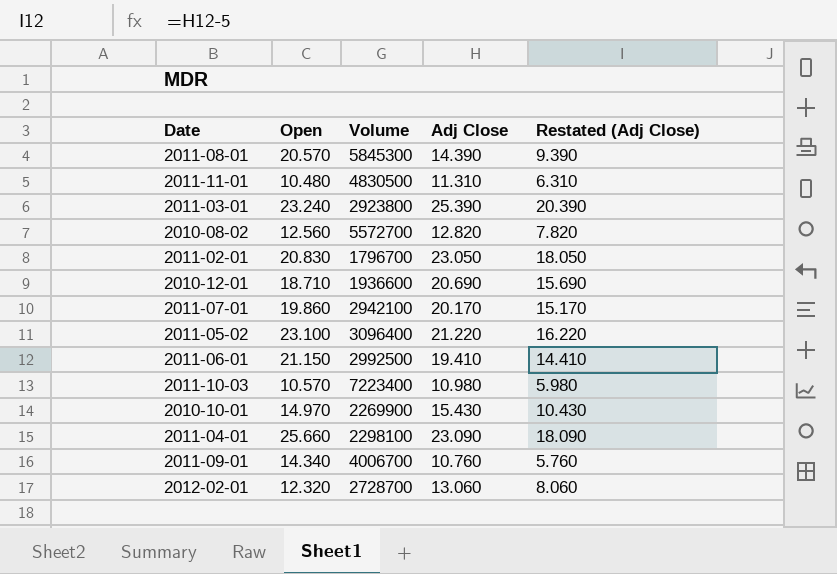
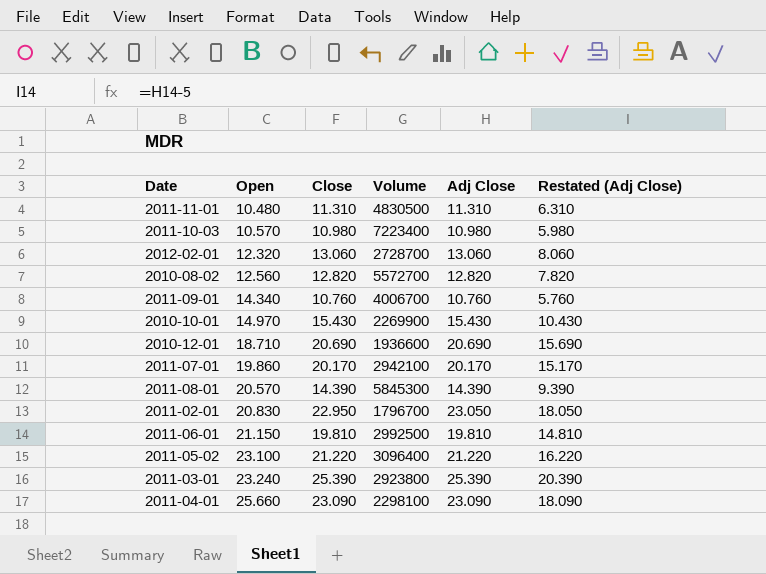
row order: none -> Open ascending
column Close | position: none -> 3
2011-06-01 | Adj Close: 19.410 -> 19.810
2011-06-01 | Restated (Adj Close): 14.410 -> 14.810

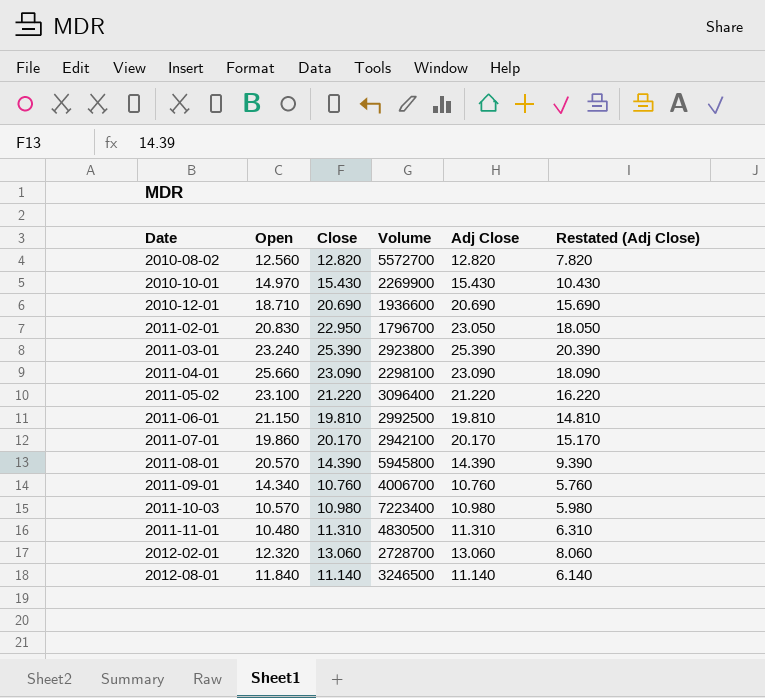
row order: Open ascending -> Date ascending
2011-08-01 | Volume: 5845300 -> 5945800
row 2012-08-01: none -> 11.840 | 11.140 | 3246500 | 11.140 | 6.140

